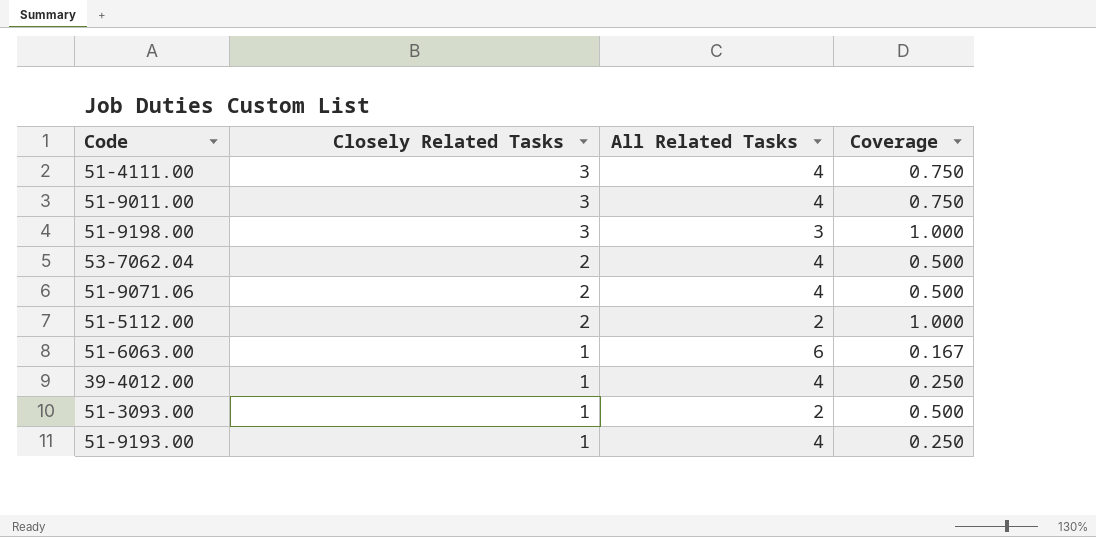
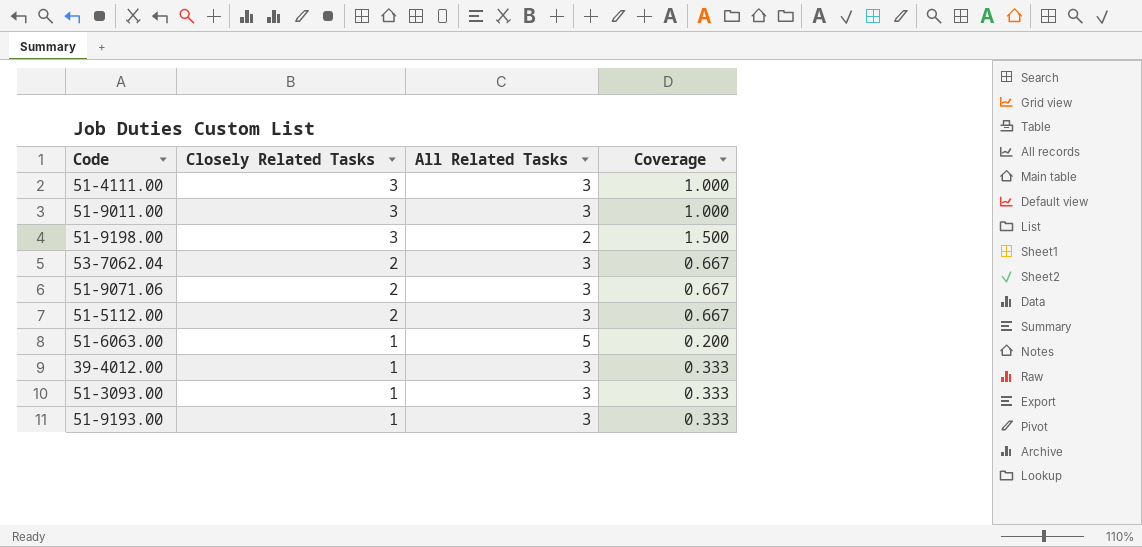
51-4111.00 | All Related Tasks: 4 -> 3
51-4111.00 | Coverage: 0.750 -> 1.000
51-9011.00 | All Related Tasks: 4 -> 3
51-9011.00 | Coverage: 0.750 -> 1.000
51-9198.00 | All Related Tasks: 3 -> 2
51-9198.00 | Coverage: 1.000 -> 1.500
53-7062.04 | All Related Tasks: 4 -> 3
53-7062.04 | Coverage: 0.500 -> 0.667
51-9071.06 | All Related Tasks: 4 -> 3
51-9071.06 | Coverage: 0.500 -> 0.667
51-5112.00 | All Related Tasks: 2 -> 3
51-5112.00 | Coverage: 1.000 -> 0.667
51-6063.00 | All Related Tasks: 6 -> 5
51-6063.00 | Coverage: 0.167 -> 0.200
39-4012.00 | All Related Tasks: 4 -> 3
39-4012.00 | Coverage: 0.250 -> 0.333
51-3093.00 | All Related Tasks: 2 -> 3
51-3093.00 | Coverage: 0.500 -> 0.333
51-9193.00 | All Related Tasks: 4 -> 3
51-9193.00 | Coverage: 0.250 -> 0.333

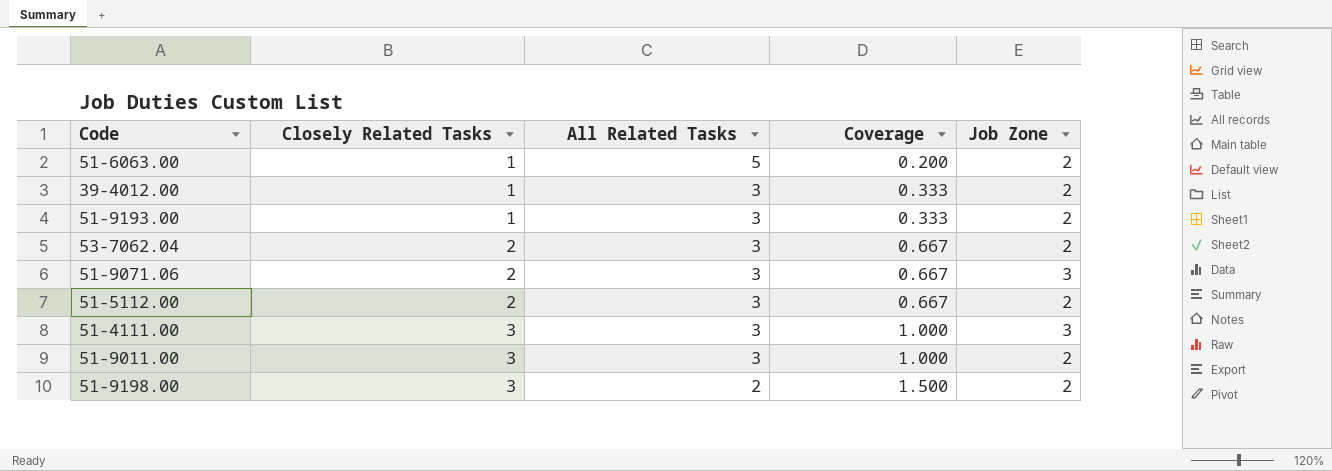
row order: Closely Related Tasks descending -> Closely Related Tasks ascending
column Job Zone | position: none -> 5
row 51-3093.00: 1 | 3 | 0.333 -> none

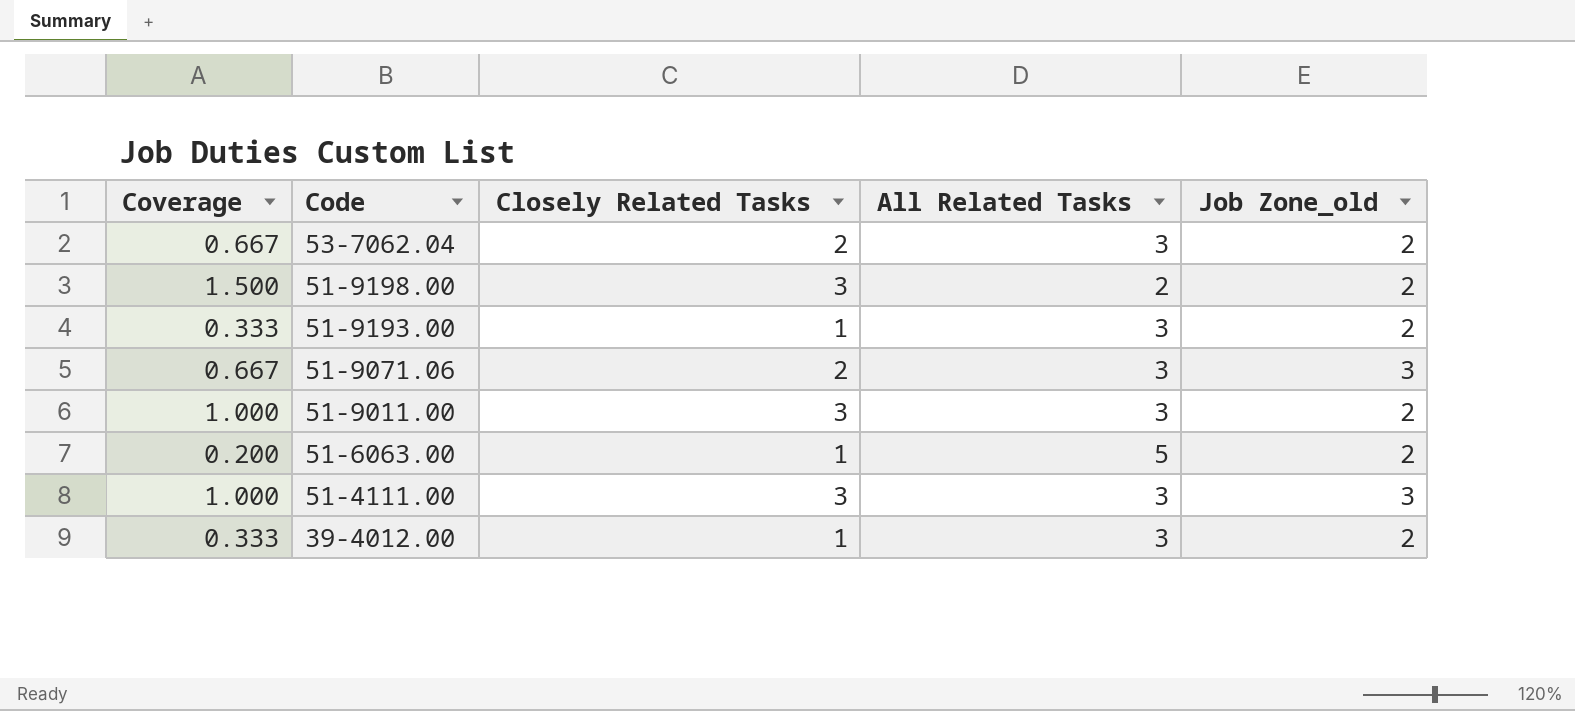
row order: Closely Related Tasks ascending -> Code descending
column Coverage | position: 4 -> 1
column name: Job Zone -> Job Zone_old
row 51-5112.00: 2 | 3 | 0.667 | 2 -> none

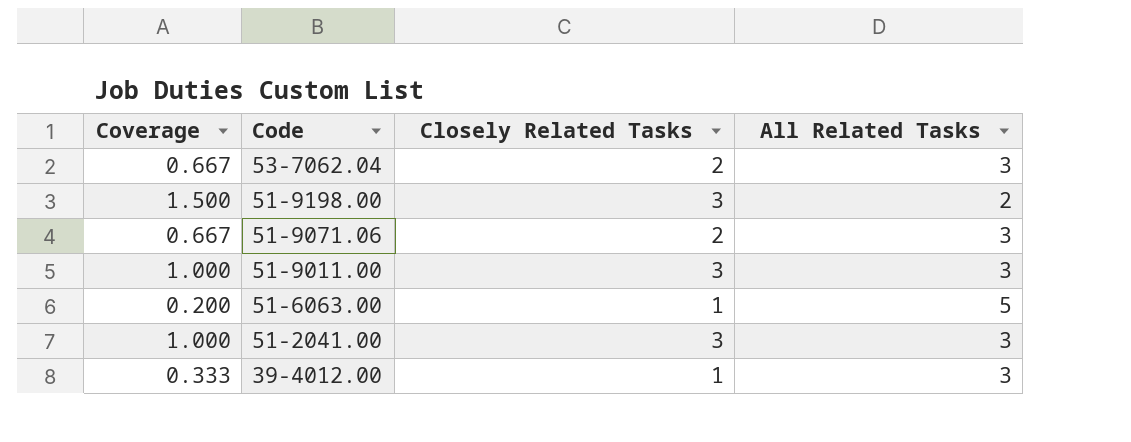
column Job Zone_old | position: 5 -> none
row 51-9193.00: 0.333 | 1 | 3 | 2 -> none
row 51-4111.00: 1.000 | 3 | 3 | 3 -> none
row 51-2041.00: none -> 1.000 | 3 | 3

